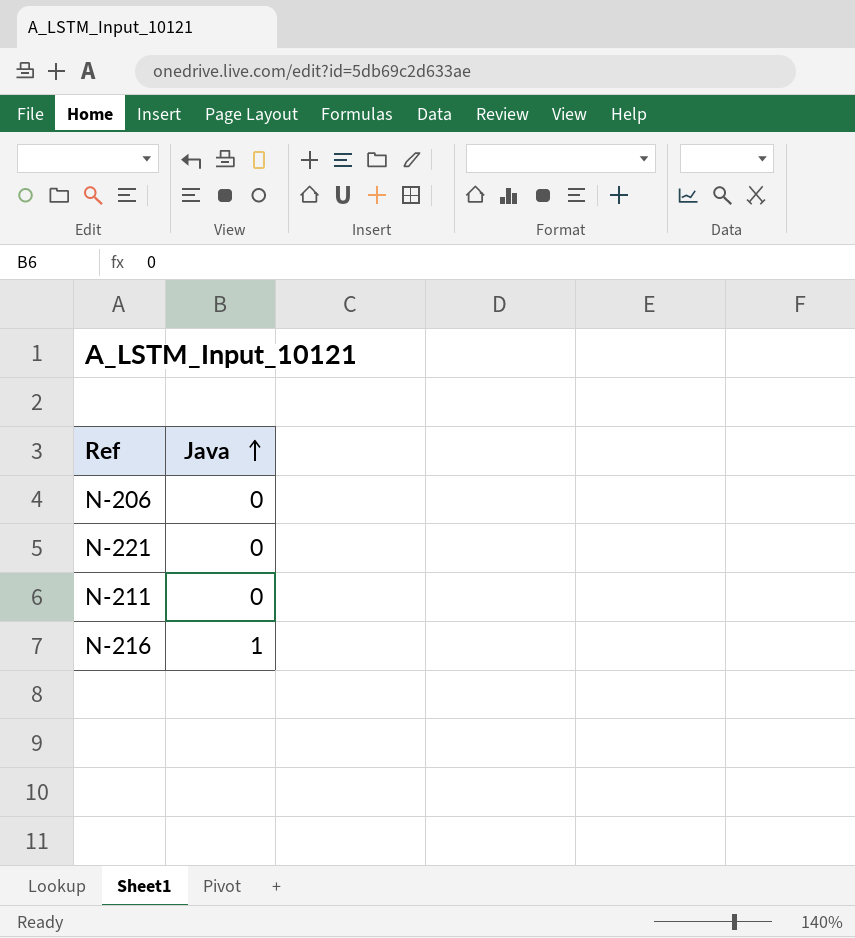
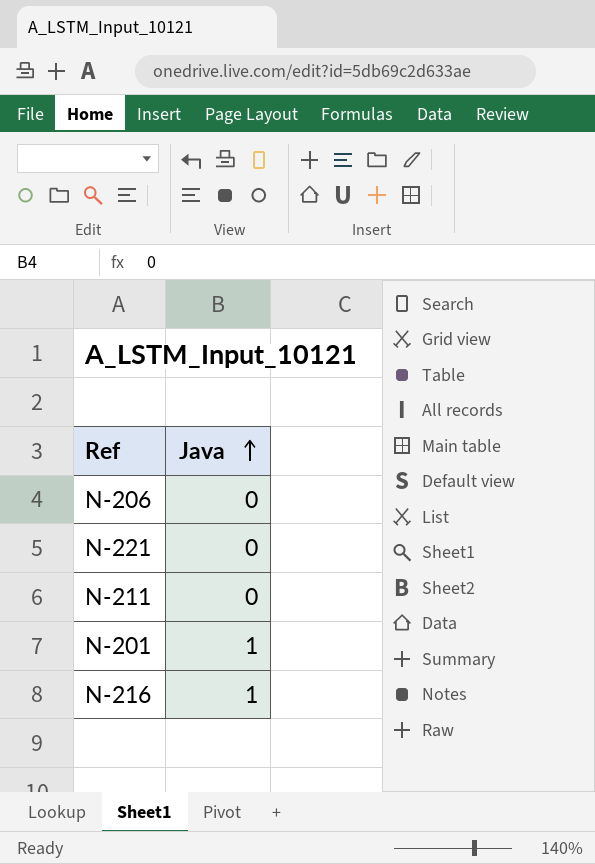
row N-201: none -> 1

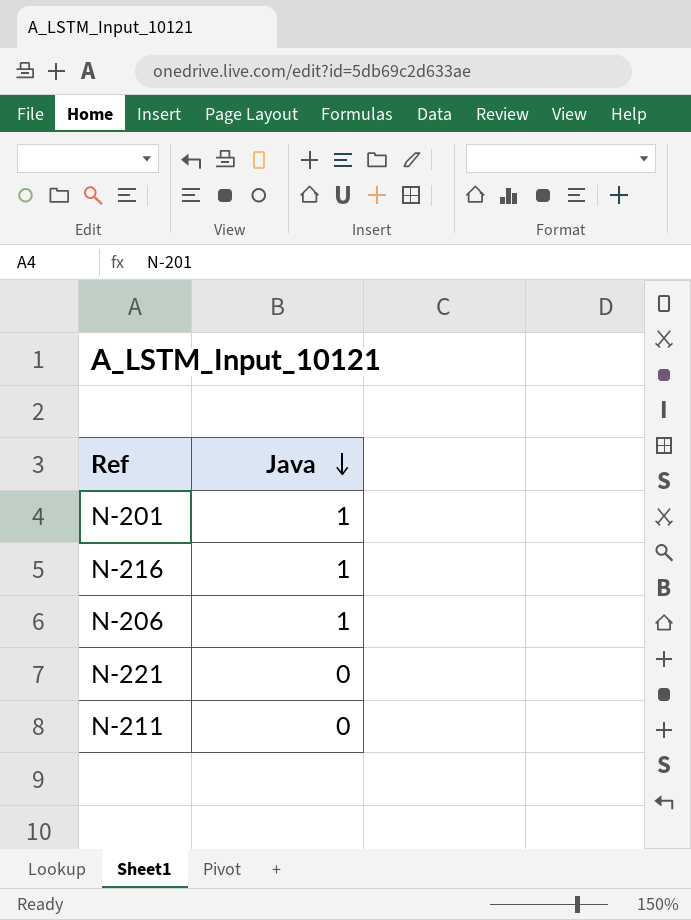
row order: Java ascending -> Java descending
N-206 | Java: 0 -> 1

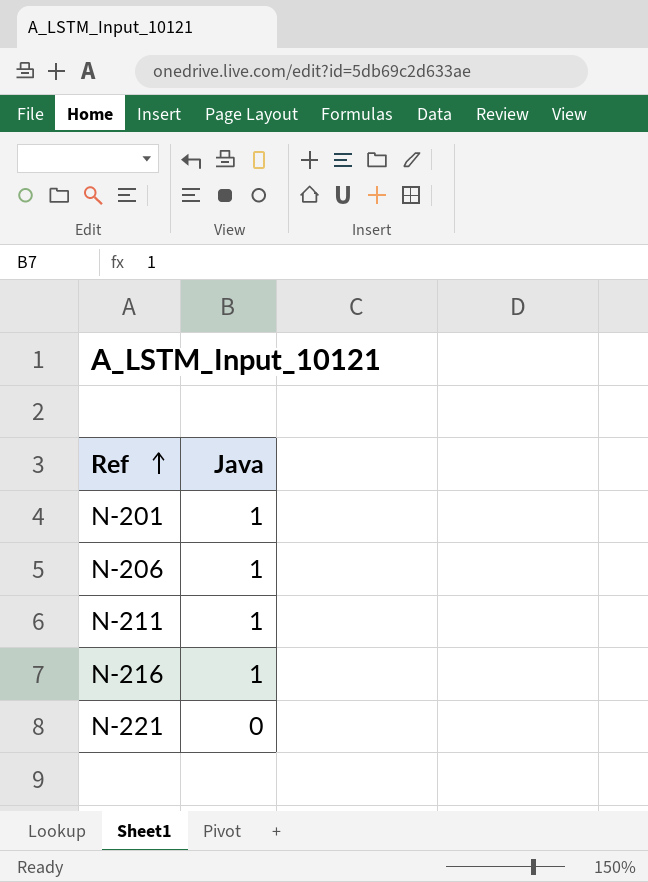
row order: Java descending -> Ref ascending
N-211 | Java: 0 -> 1

